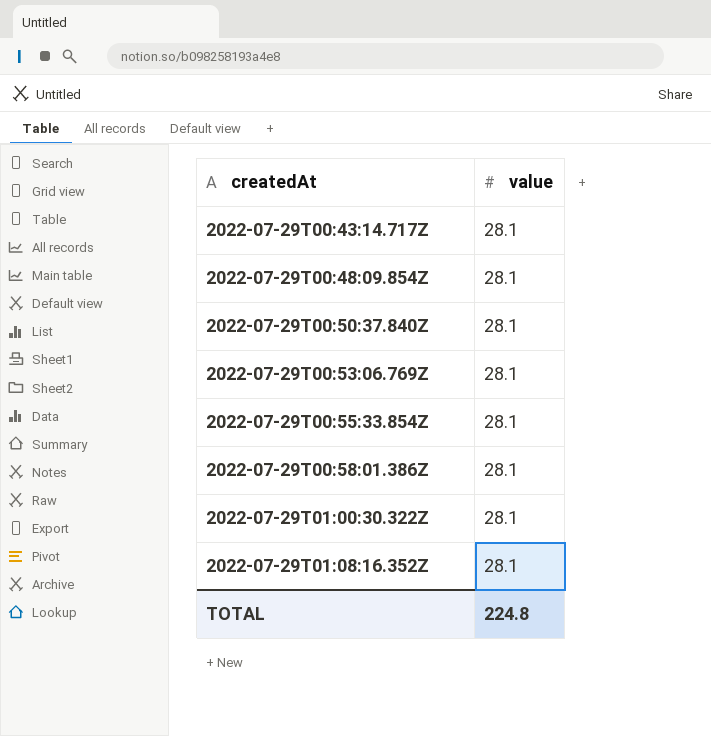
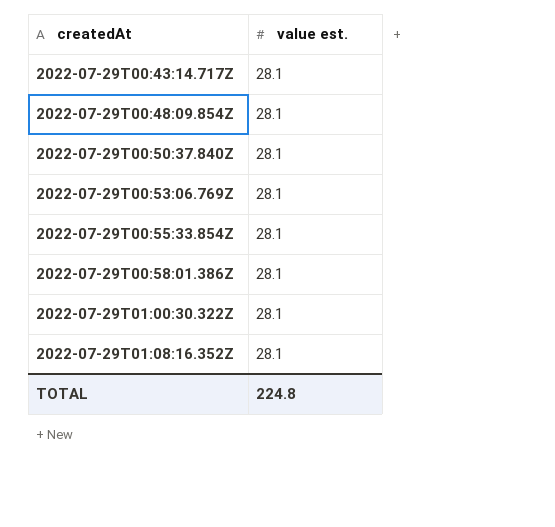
column name: value -> value est.

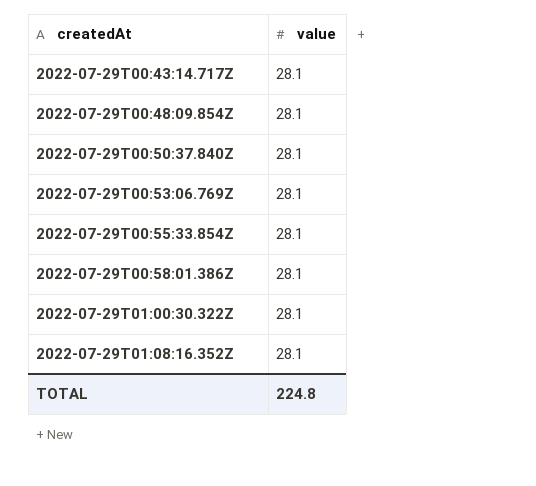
column name: value est. -> value

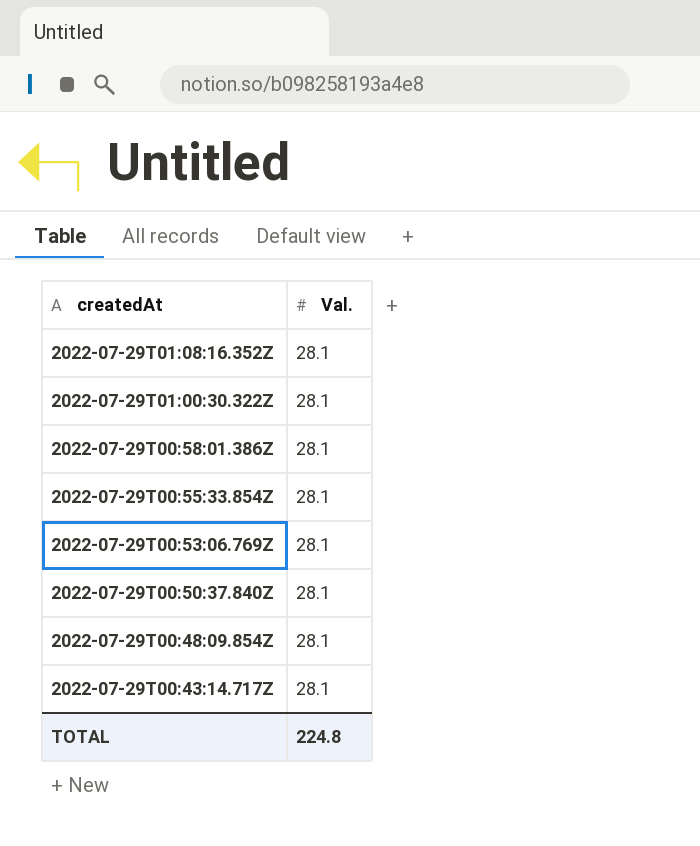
row order: createdAt ascending -> createdAt descending
column name: value -> Val.

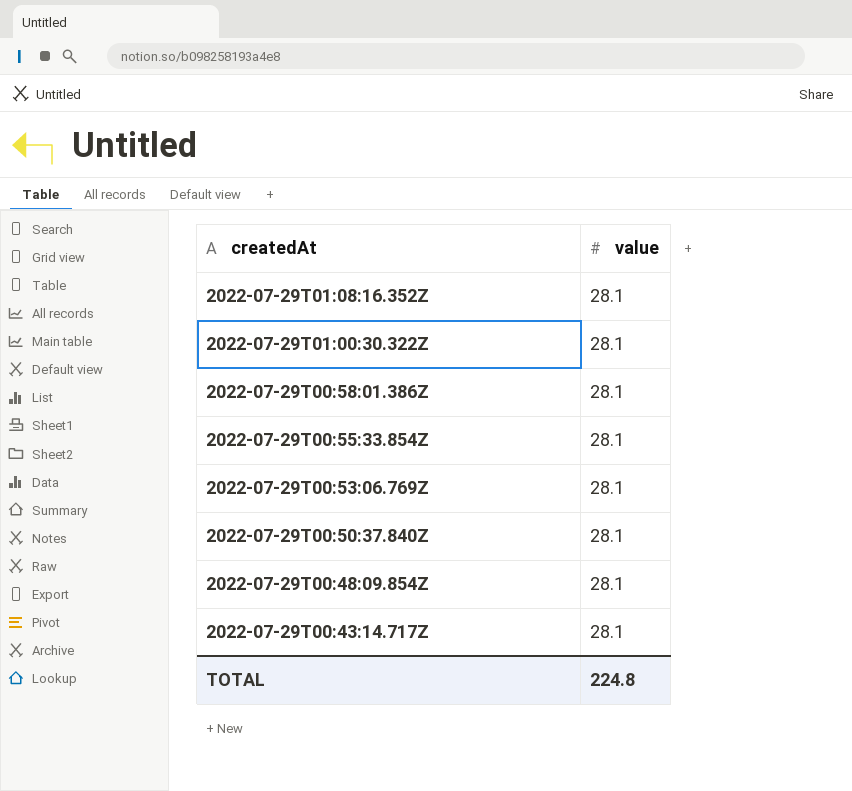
column name: Val. -> value

